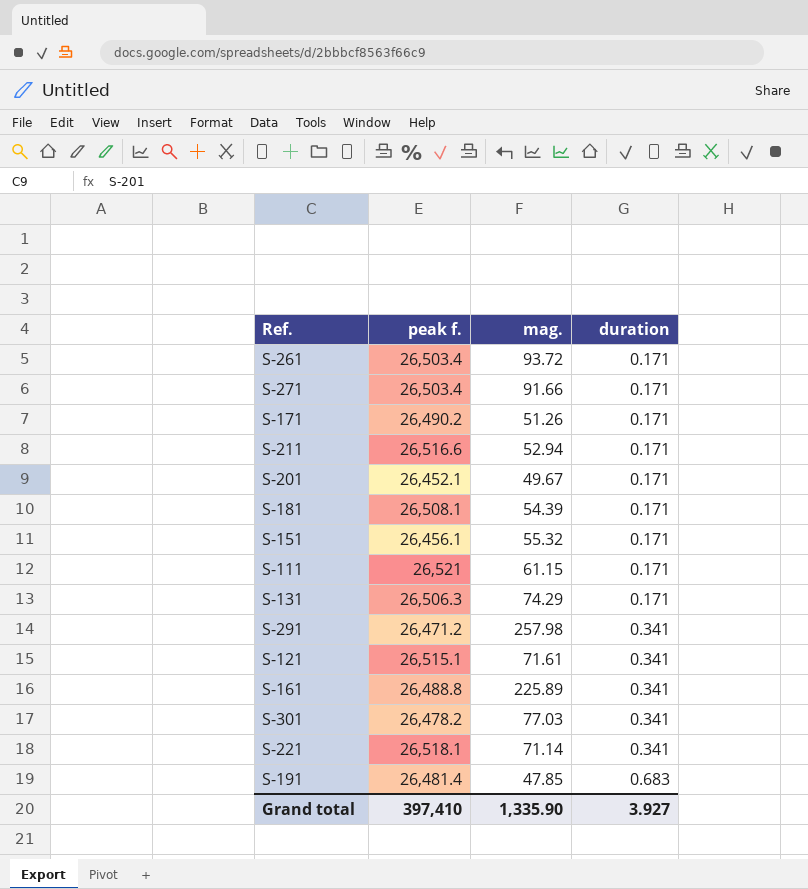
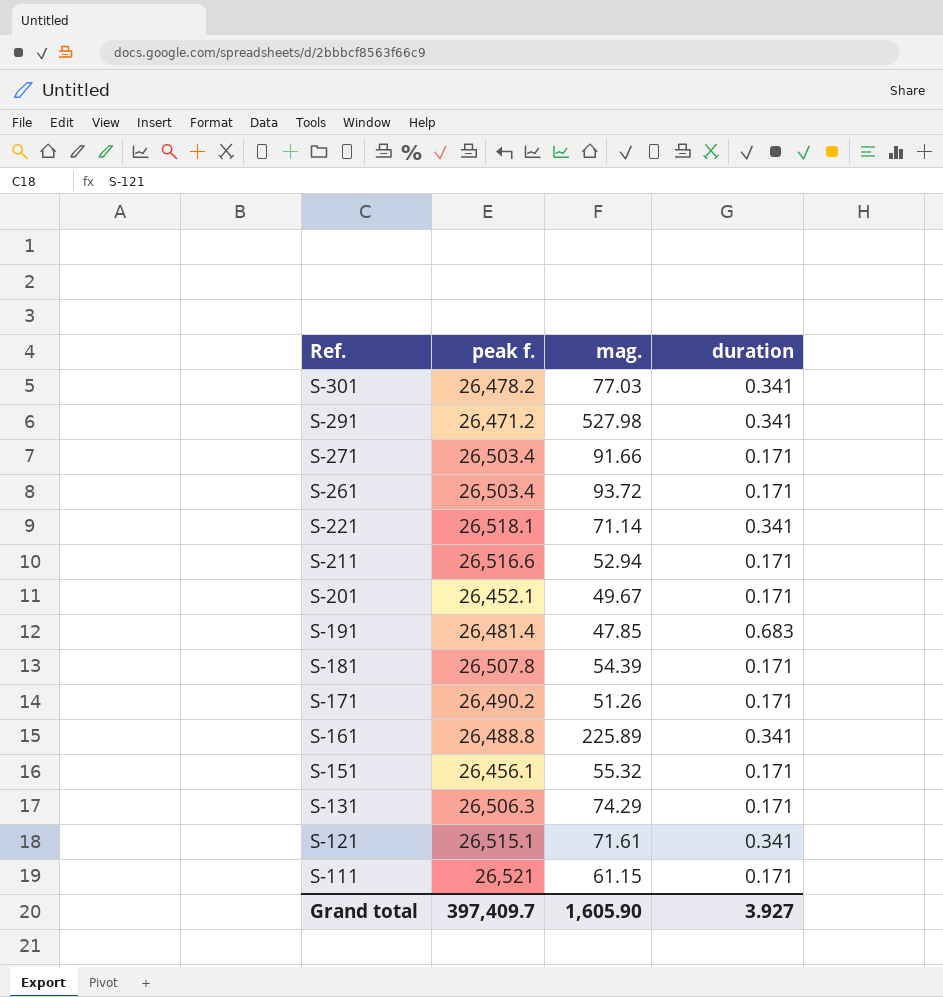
row order: duration ascending -> Ref. descending
S-291 | mag.: 257.98 -> 527.98
S-181 | peak f.: 26,508.1 -> 26,507.8
Grand total | peak f.: 397,410 -> 397,409.7
Grand total | mag.: 1,335.90 -> 1,605.90

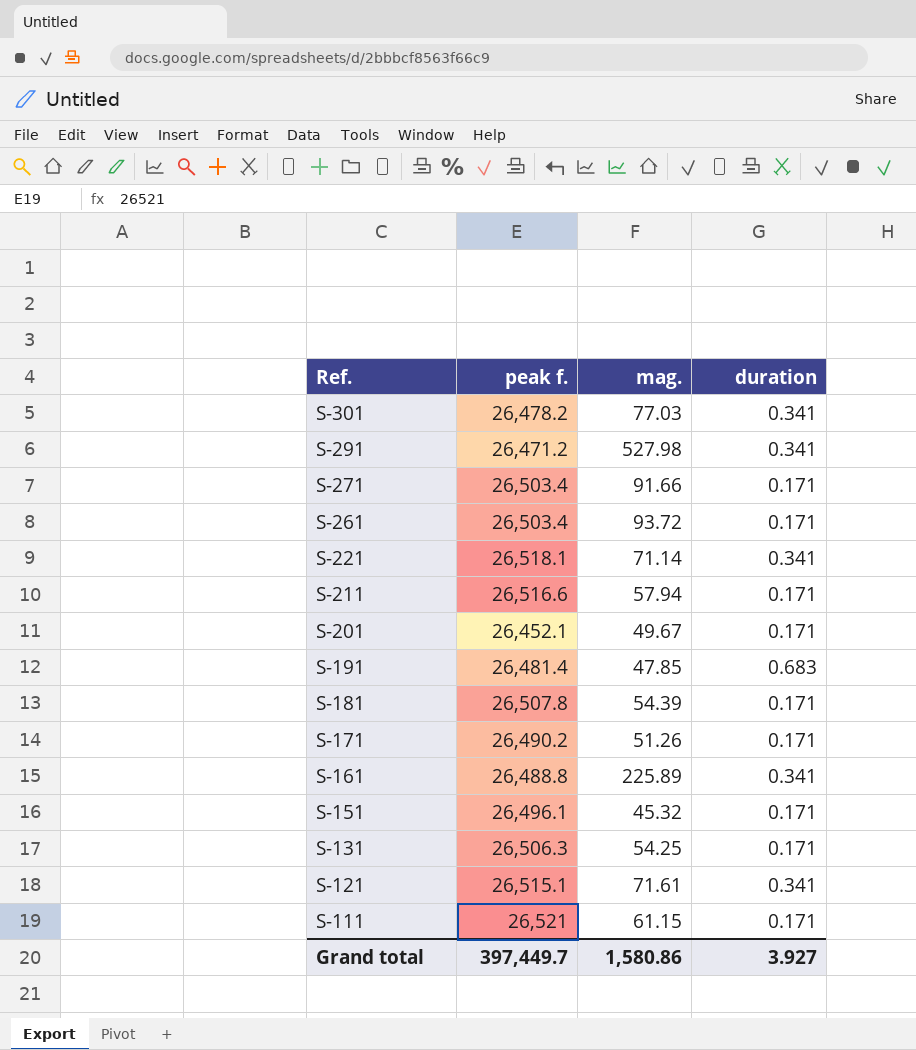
S-211 | mag.: 52.94 -> 57.94
S-151 | peak f.: 26,456.1 -> 26,496.1
S-151 | mag.: 55.32 -> 45.32
S-131 | mag.: 74.29 -> 54.25
Grand total | peak f.: 397,409.7 -> 397,449.7
Grand total | mag.: 1,605.90 -> 1,580.86

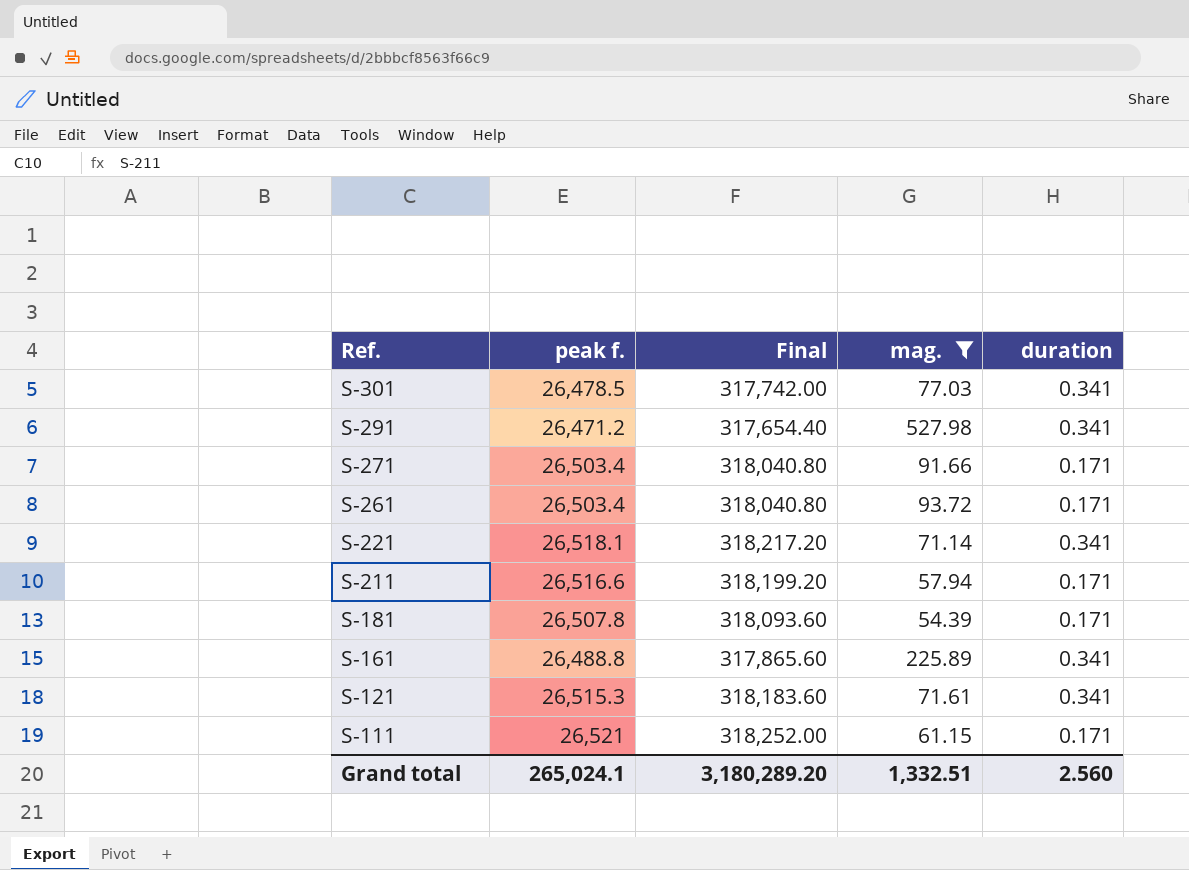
filter: none -> mag. >= 54.39
column Final | formula: none -> [peak f.] * 12
S-301 | peak f.: 26,478.2 -> 26,478.5
S-121 | peak f.: 26,515.1 -> 26,515.3
Grand total | peak f.: 397,449.7 -> 265,024.1
Grand total | mag.: 1,580.86 -> 1,332.51
Grand total | duration: 3.927 -> 2.560

